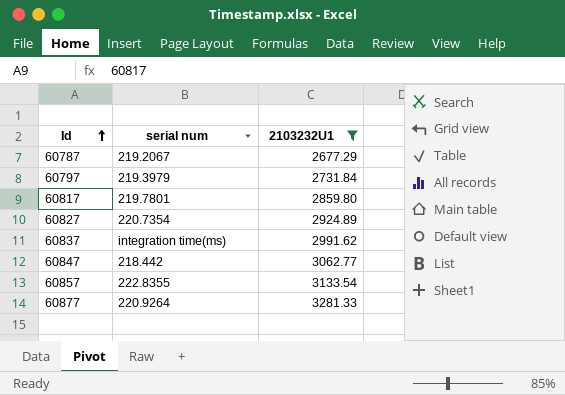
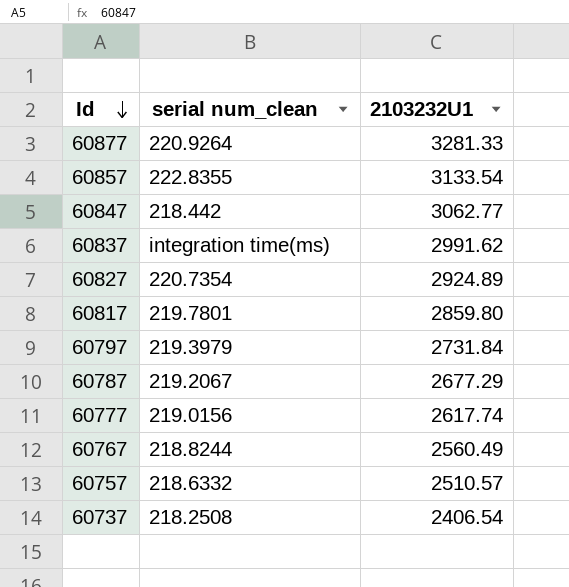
filter: 2103232U1 >= 2677.29 -> none
row order: Id ascending -> Id descending
column name: serial num -> serial num_clean

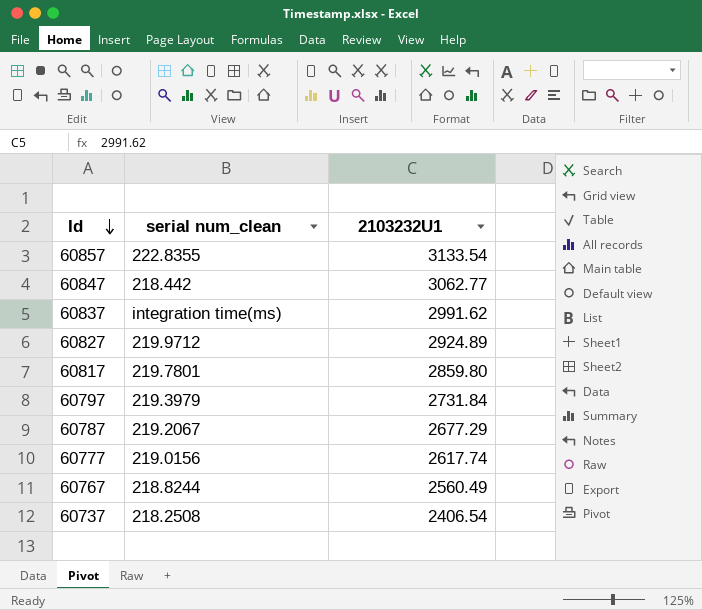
row 60877: 220.9264 | 3281.33 -> none
row 60757: 218.6332 | 2510.57 -> none
60827 | serial num_clean: 220.7354 -> 219.9712

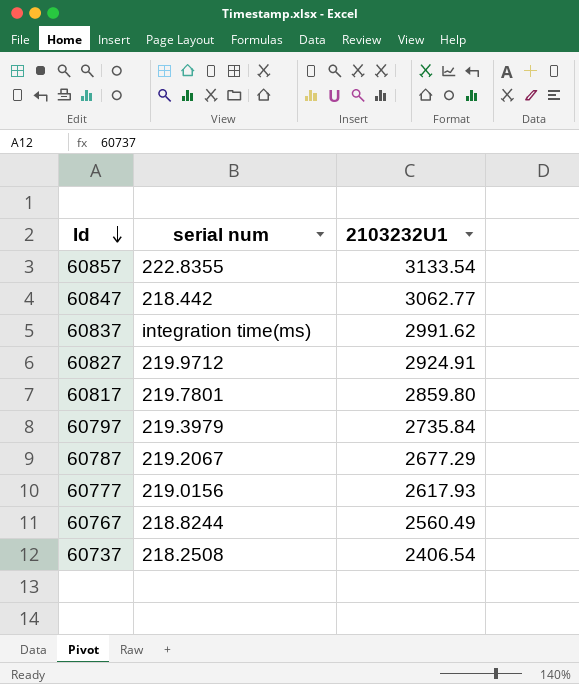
column name: serial num_clean -> serial num
60827 | 2103232U1: 2924.89 -> 2924.91
60797 | 2103232U1: 2731.84 -> 2735.84
60777 | 2103232U1: 2617.74 -> 2617.93

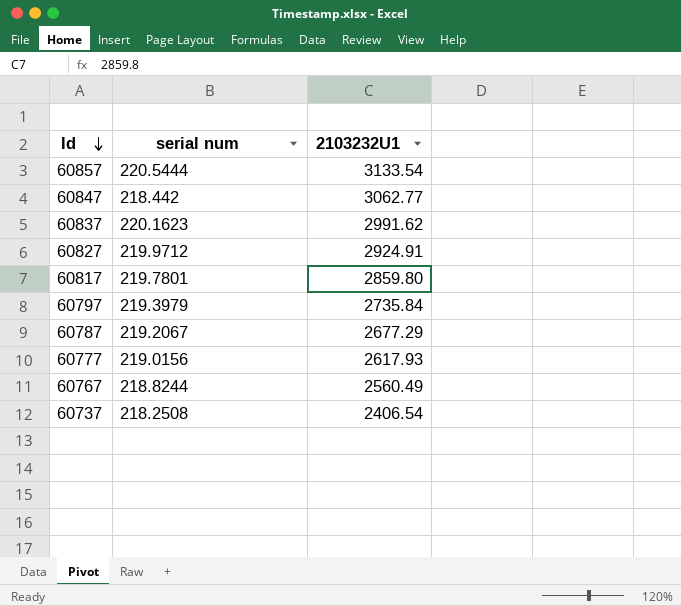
60857 | serial num: 222.8355 -> 220.5444
60837 | serial num: integration time(ms) -> 220.1623

